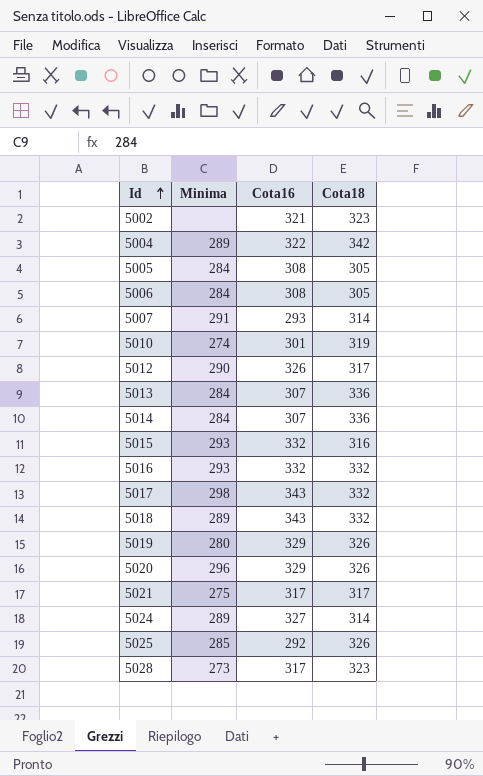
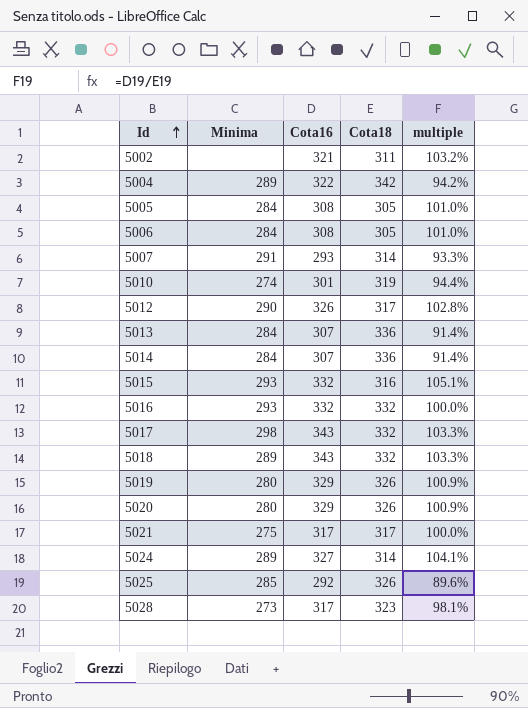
column multiple | formula: none -> [Cota16] / [Cota18]
5002 | Cota18: 323 -> 311
5020 | Minima: 296 -> 280

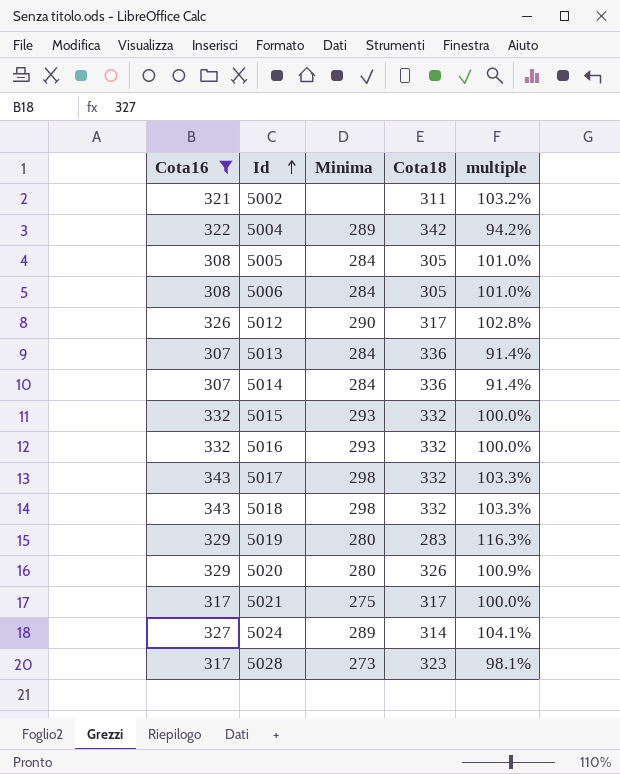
filter: none -> Cota16 >= 307
column Cota16 | position: 3 -> 1
5015 | Cota18: 316 -> 332
5015 | multiple: 105.1% -> 100.0%
5018 | Minima: 289 -> 298
5019 | Cota18: 326 -> 283
5019 | multiple: 100.9% -> 116.3%

